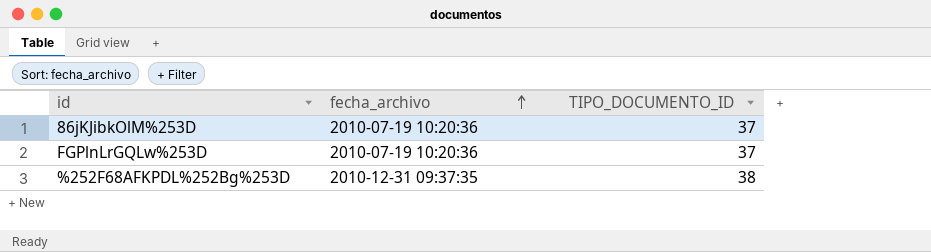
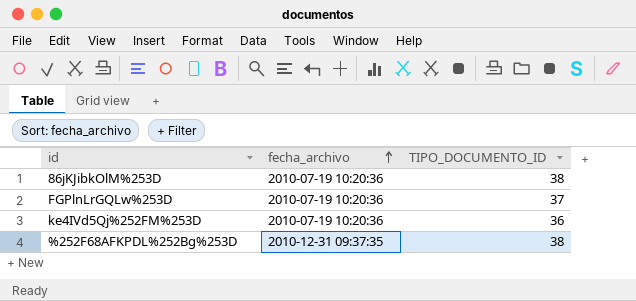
86jKJibkOlM%253D | TIPO_DOCUMENTO_ID: 37 -> 38
row ke4IVd5Qj%252FM%253D: none -> 2010-07-19 10:20:36 | 36

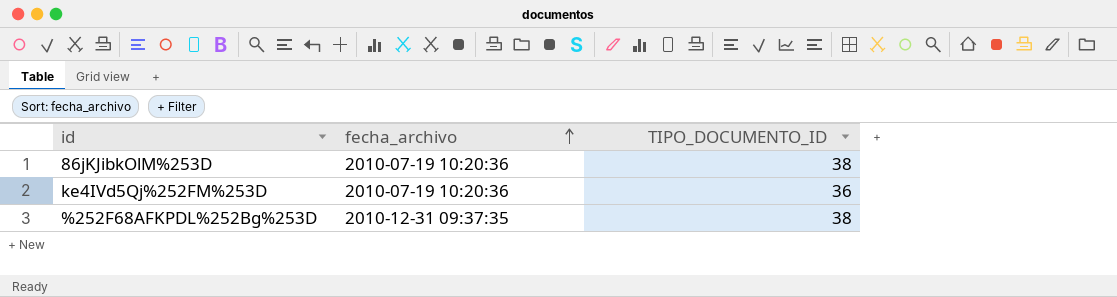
row FGPlnLrGQLw%253D: 2010-07-19 10:20:36 | 37 -> none

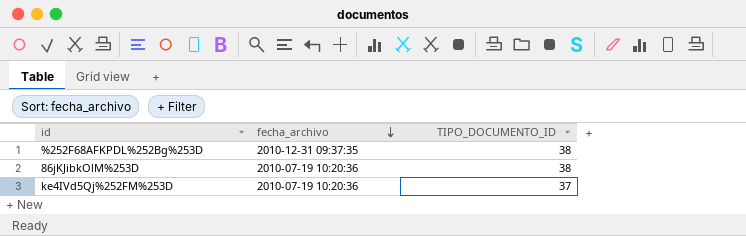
row order: fecha_archivo ascending -> fecha_archivo descending
ke4IVd5Qj%252FM%253D | TIPO_DOCUMENTO_ID: 36 -> 37

